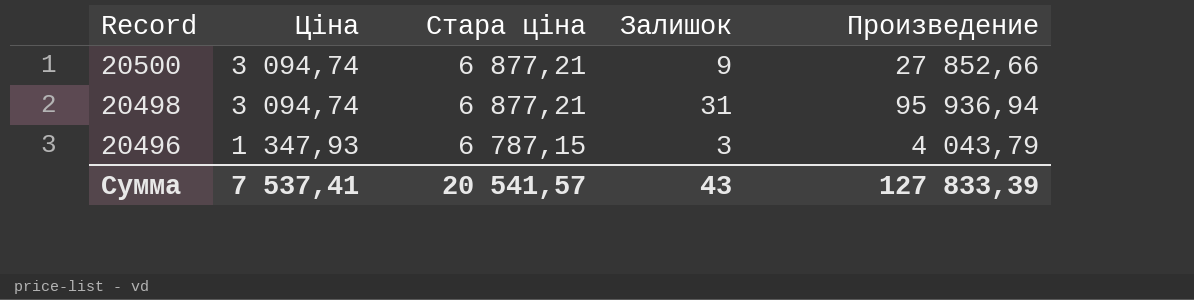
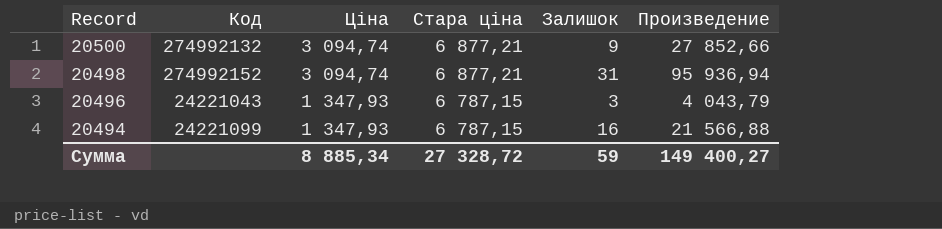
column Код | position: none -> 2
row 20494: none -> 24221099 | 1 347,93 | 6 787,15 | 16 | 21 566,88
Сумма | Ціна: 7 537,41 -> 8 885,34
Сумма | Стара ціна: 20 541,57 -> 27 328,72
Сумма | Залишок: 43 -> 59
Сумма | Произведение: 127 833,39 -> 149 400,27

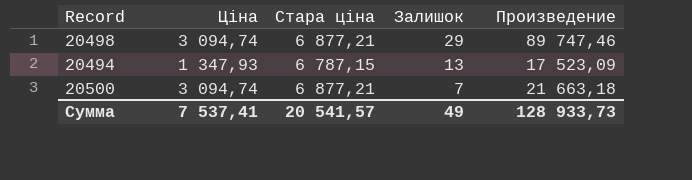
row order: Record descending -> Залишок descending
column Код | position: 2 -> none
row 20496: 24221043 | 1 347,93 | 6 787,15 | 3 | 4 043,79 -> none
20498 | Залишок: 31 -> 29
20498 | Произведение: 95 936,94 -> 89 747,46
20494 | Залишок: 16 -> 13
20494 | Произведение: 21 566,88 -> 17 523,09
20500 | Залишок: 9 -> 7
20500 | Произведение: 27 852,66 -> 21 663,18
Сумма | Ціна: 8 885,34 -> 7 537,41
Сумма | Стара ціна: 27 328,72 -> 20 541,57
Сумма | Залишок: 59 -> 49
Сумма | Произведение: 149 400,27 -> 128 933,73

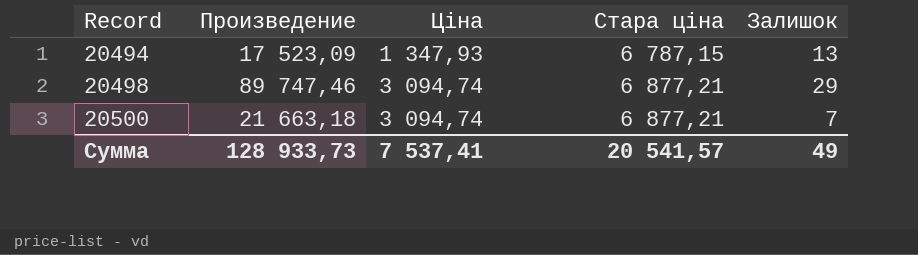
row order: Залишок descending -> Record ascending
column Произведение | position: 5 -> 2

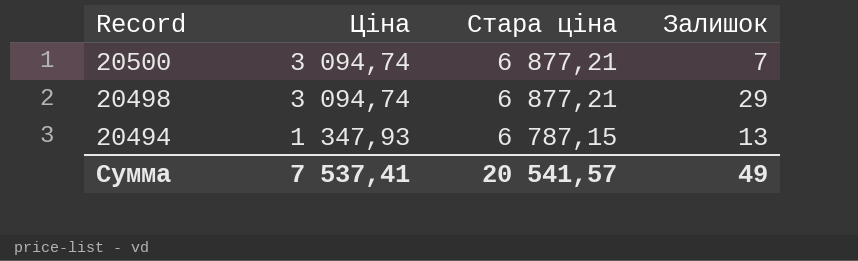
row order: Record ascending -> Record descending
column Произведение | formula: [Ціна] * [Залишок] -> none

